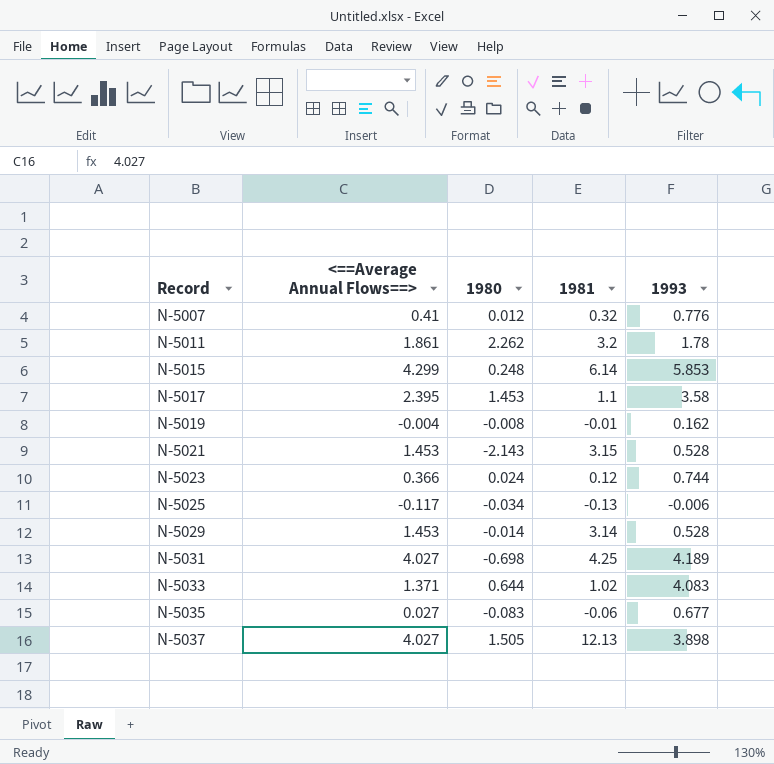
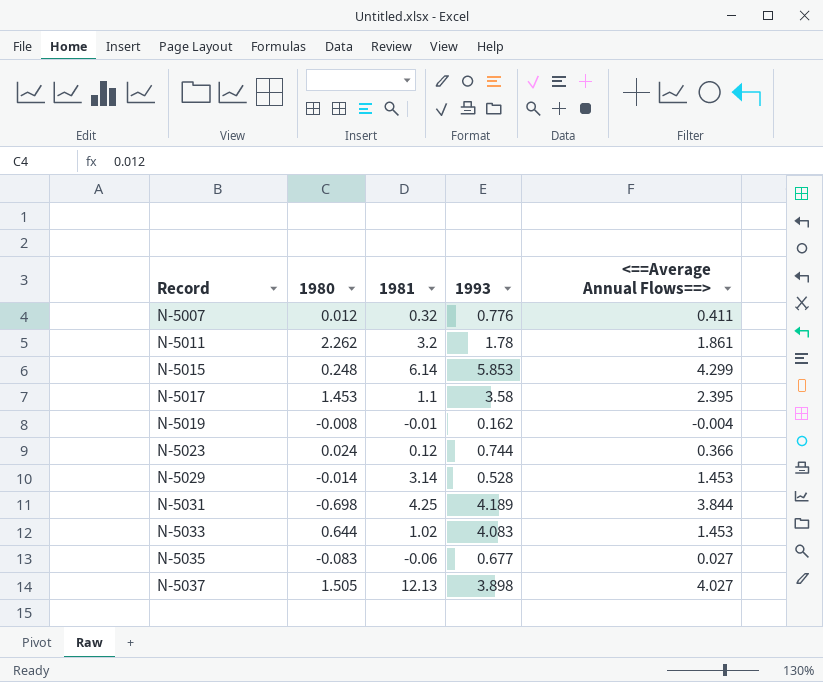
column <==Average Annual Flows==> | position: 2 -> 5
row N-5021: 1.453 | -2.143 | 3.15 | 0.528 -> none
row N-5025: -0.117 | -0.034 | -0.13 | -0.006 -> none
N-5007 | <==Average Annual Flows==>: 0.41 -> 0.411
N-5031 | <==Average Annual Flows==>: 4.027 -> 3.844
N-5033 | <==Average Annual Flows==>: 1.371 -> 1.453

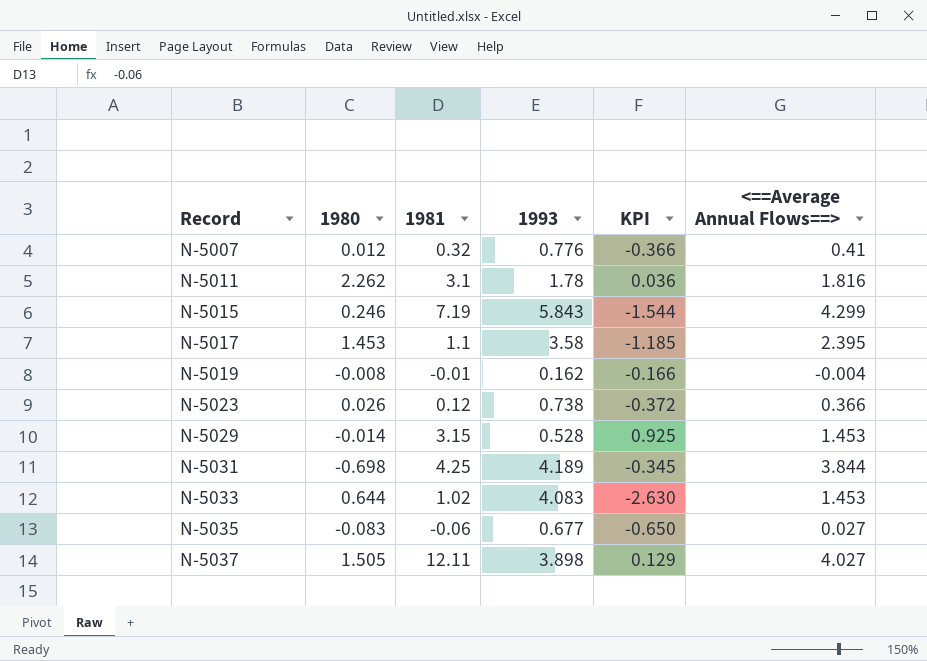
column KPI | formula: none -> [<==Average Annual Flows==>] - [1993]
N-5007 | <==Average Annual Flows==>: 0.411 -> 0.41
N-5011 | 1981: 3.2 -> 3.1
N-5011 | <==Average Annual Flows==>: 1.861 -> 1.816
N-5015 | 1980: 0.248 -> 0.246
N-5015 | 1981: 6.14 -> 7.19
N-5015 | 1993: 5.853 -> 5.843
N-5023 | 1980: 0.024 -> 0.026
N-5023 | 1993: 0.744 -> 0.738
N-5029 | 1981: 3.14 -> 3.15
N-5037 | 1981: 12.13 -> 12.11

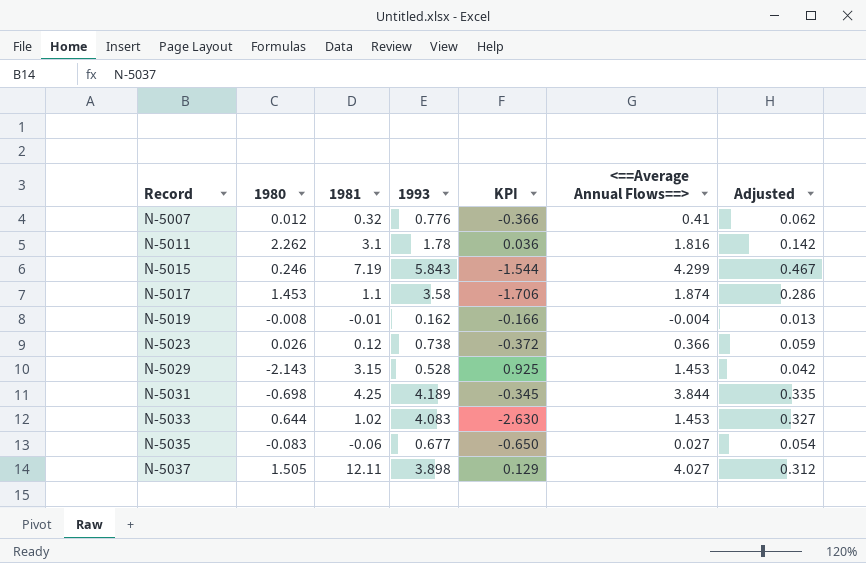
column Adjusted | formula: none -> [1993] * 0.08
N-5017 | KPI: -1.185 -> -1.706
N-5017 | <==Average Annual Flows==>: 2.395 -> 1.874
N-5029 | 1980: -0.014 -> -2.143

